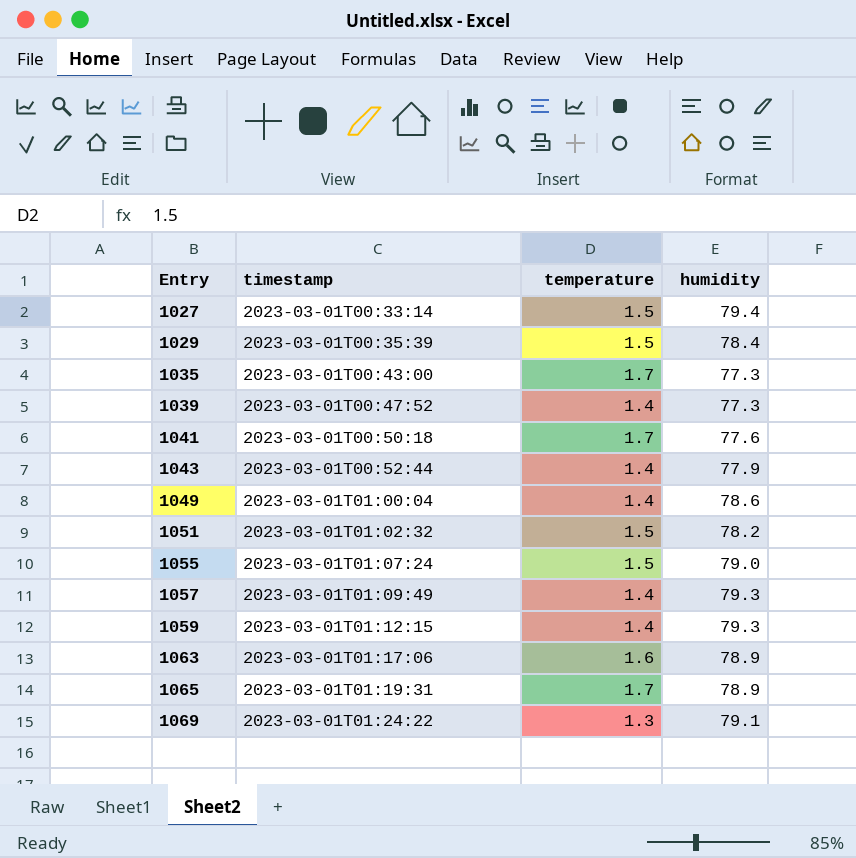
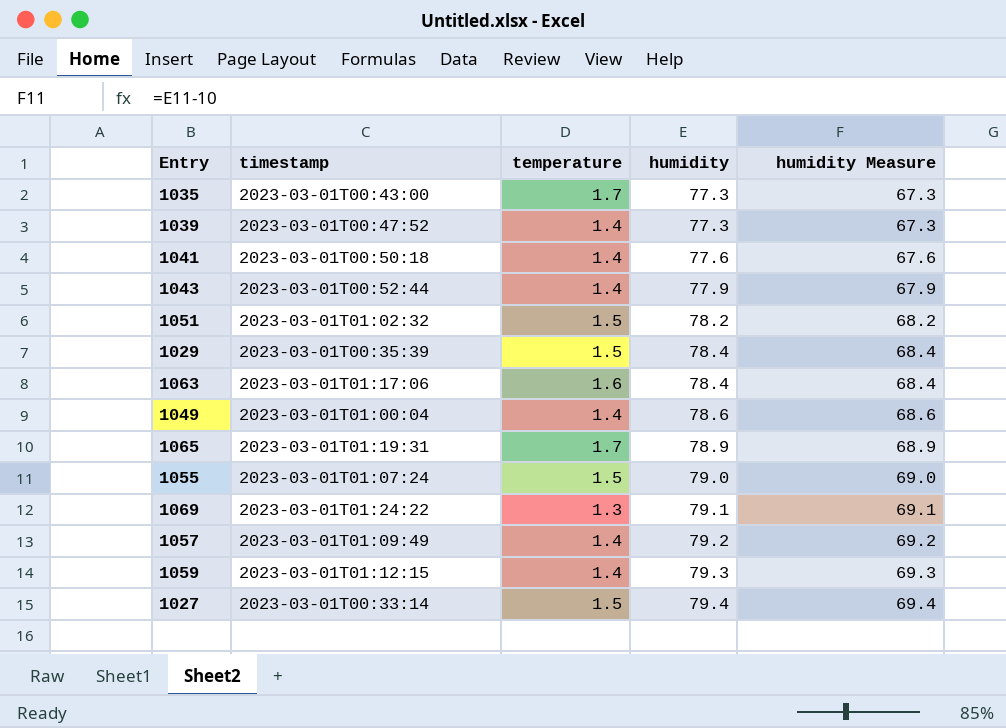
row order: Entry ascending -> humidity ascending
column humidity Measure | formula: none -> [humidity] - 10
1041 | temperature: 1.7 -> 1.4
1063 | humidity: 78.9 -> 78.4
1057 | humidity: 79.3 -> 79.2

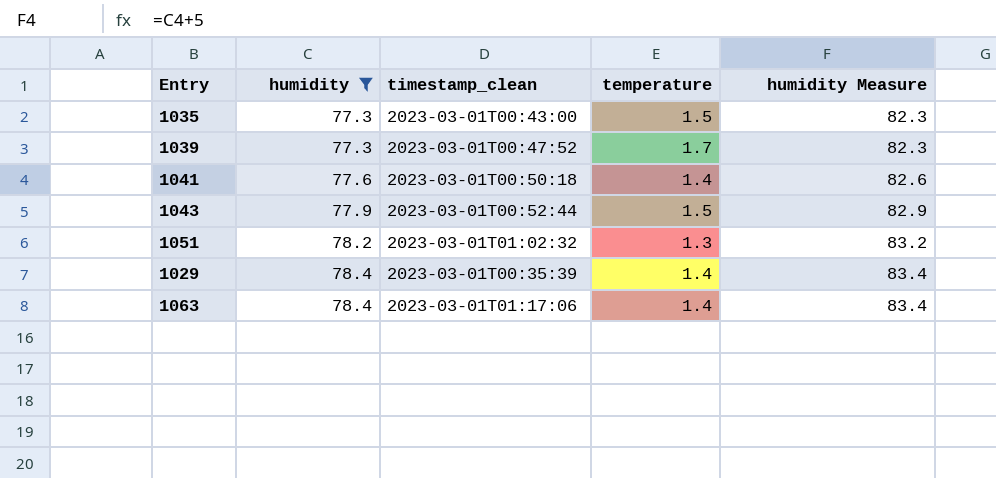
filter: none -> humidity <= 78.4
column humidity | position: 4 -> 2
column name: timestamp -> timestamp_clean
column humidity Measure | formula: [humidity] - 10 -> [humidity] + 5
1035 | temperature: 1.7 -> 1.5
1039 | temperature: 1.4 -> 1.7
1043 | temperature: 1.4 -> 1.5
1051 | temperature: 1.5 -> 1.3
1029 | temperature: 1.5 -> 1.4
1063 | temperature: 1.6 -> 1.4

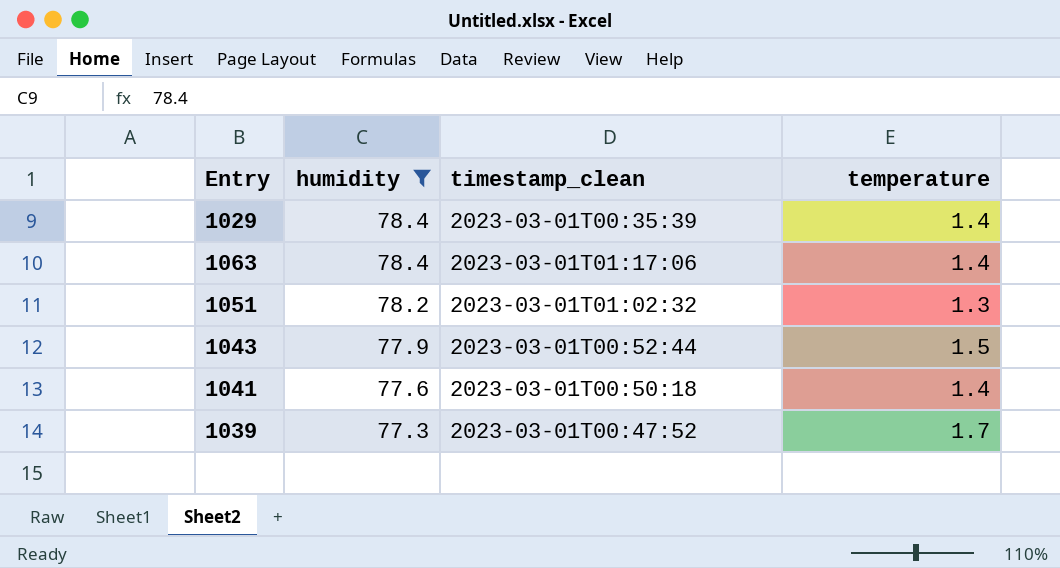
row order: humidity ascending -> humidity descending
column humidity Measure | formula: [humidity] + 5 -> none
row 1035: 77.3 | 2023-03-01T00:43:00 | 1.5 | 82.3 -> none

